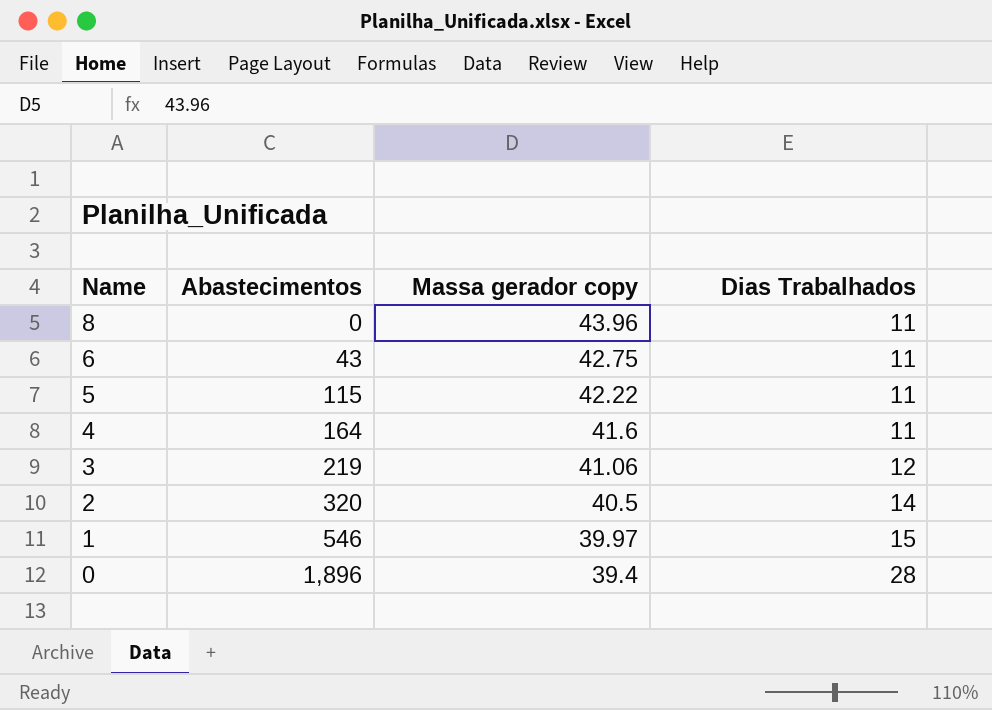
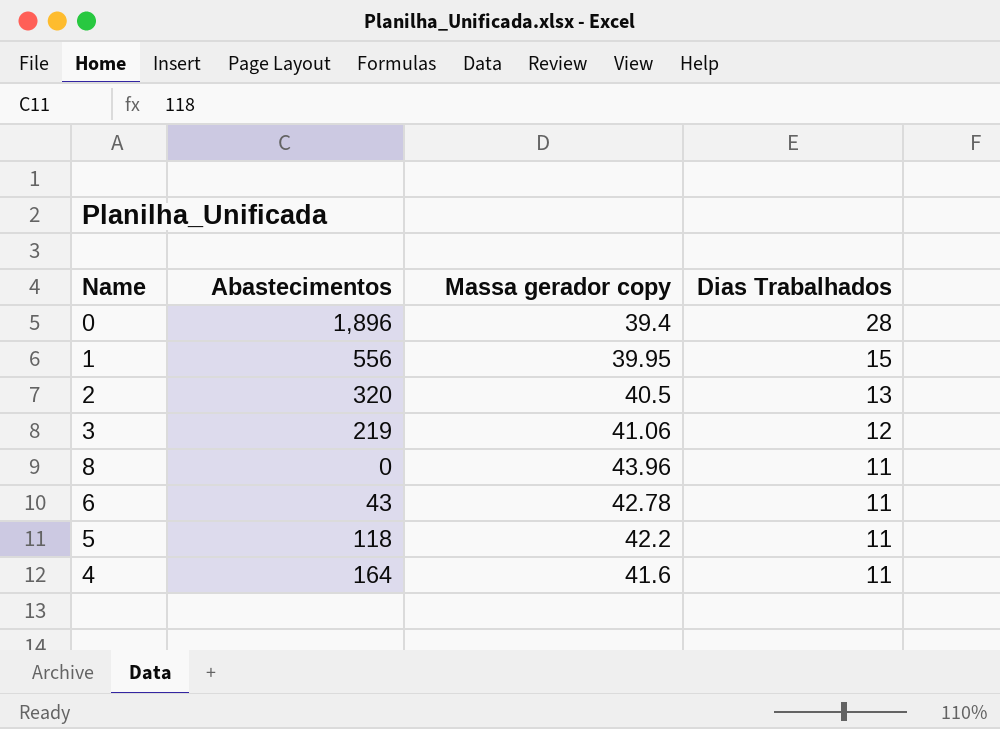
row order: Name descending -> Dias Trabalhados descending
1 | Abastecimentos: 546 -> 556
1 | Massa gerador copy: 39.97 -> 39.95
2 | Dias Trabalhados: 14 -> 13
6 | Massa gerador copy: 42.75 -> 42.78
5 | Abastecimentos: 115 -> 118
5 | Massa gerador copy: 42.22 -> 42.2

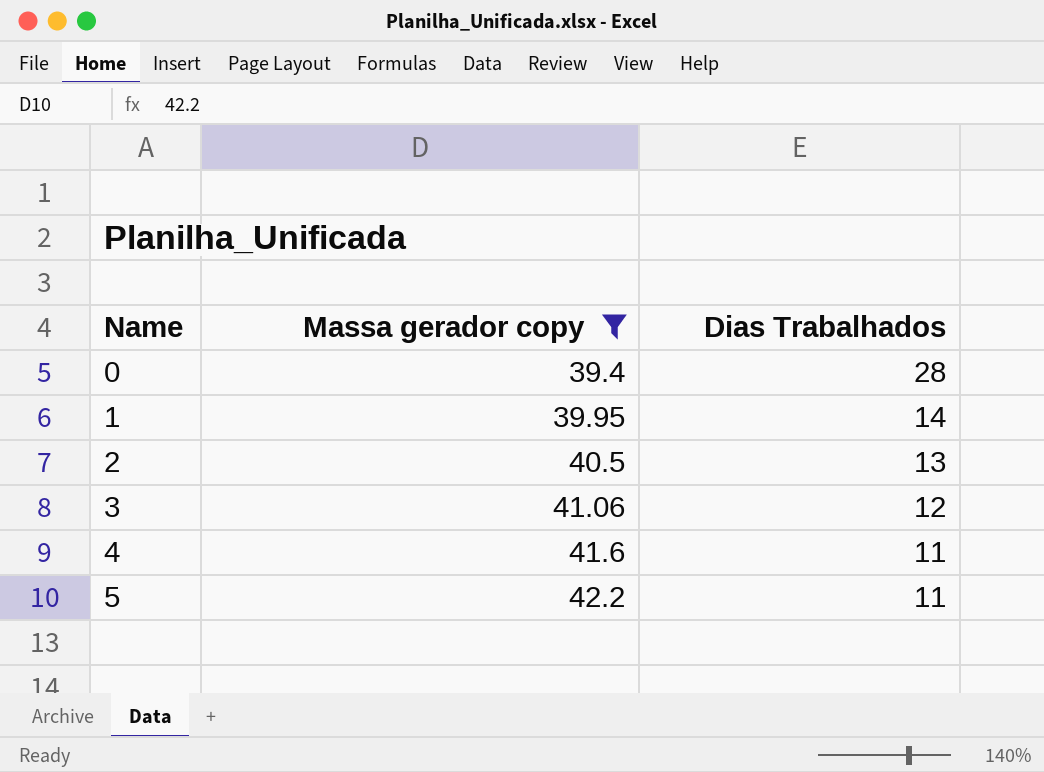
filter: none -> Massa gerador copy <= 42.2
row order: Dias Trabalhados descending -> Name ascending
column Abastecimentos | position: 2 -> none
1 | Dias Trabalhados: 15 -> 14

